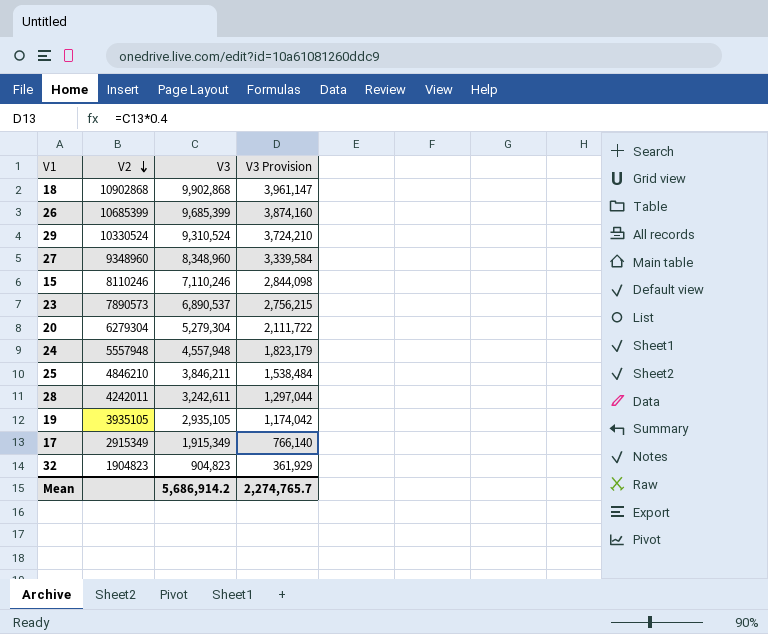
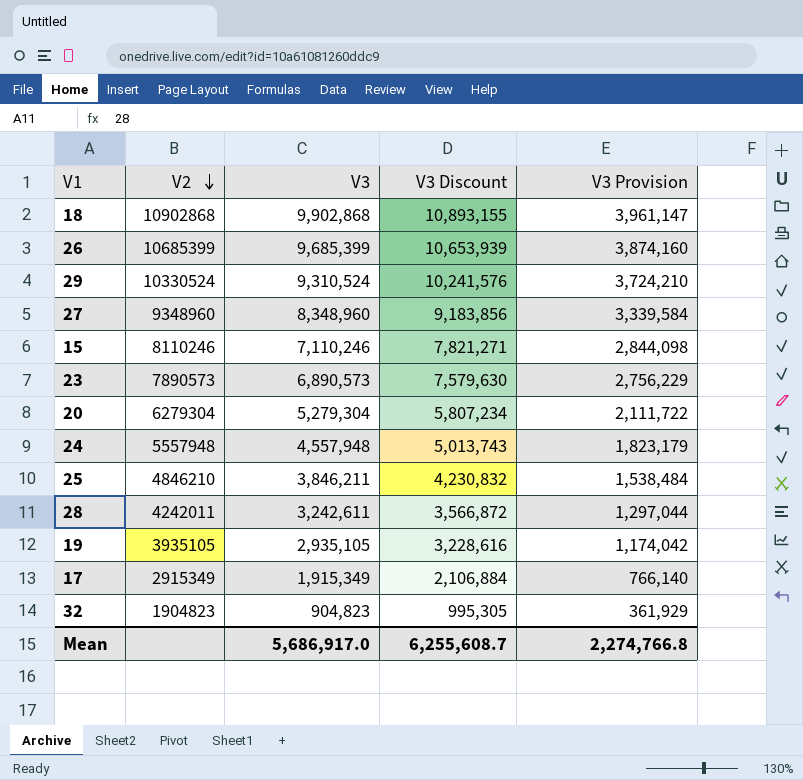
column V3 Discount | formula: none -> [V3] * 1.1
23 | V3: 6,890,537 -> 6,890,573
23 | V3 Provision: 2,756,215 -> 2,756,229
Mean | V3: 5,686,914.2 -> 5,686,917.0
Mean | V3 Provision: 2,274,765.7 -> 2,274,766.8

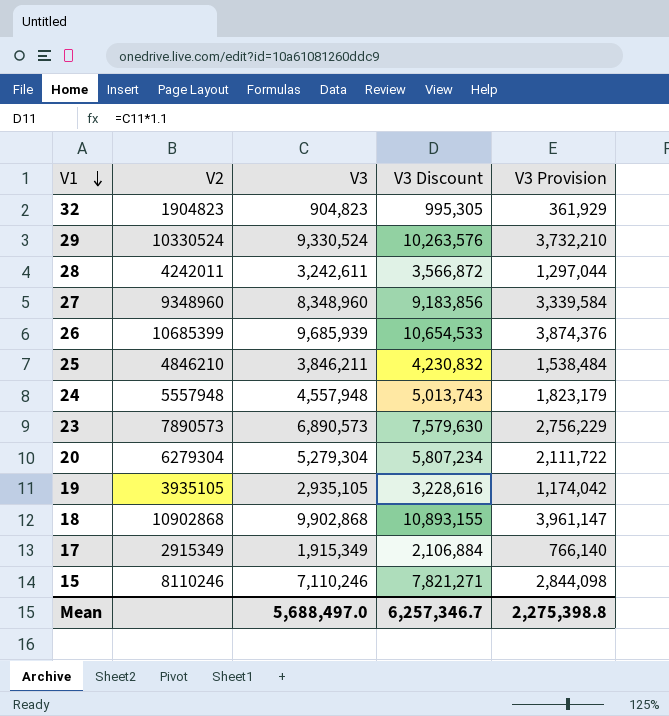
row order: V2 descending -> V1 descending
29 | V3: 9,310,524 -> 9,330,524
29 | V3 Discount: 10,241,576 -> 10,263,576
29 | V3 Provision: 3,724,210 -> 3,732,210
26 | V3: 9,685,399 -> 9,685,939
26 | V3 Discount: 10,653,939 -> 10,654,533
26 | V3 Provision: 3,874,160 -> 3,874,376
Mean | V3: 5,686,917.0 -> 5,688,497.0
Mean | V3 Discount: 6,255,608.7 -> 6,257,346.7
Mean | V3 Provision: 2,274,766.8 -> 2,275,398.8

